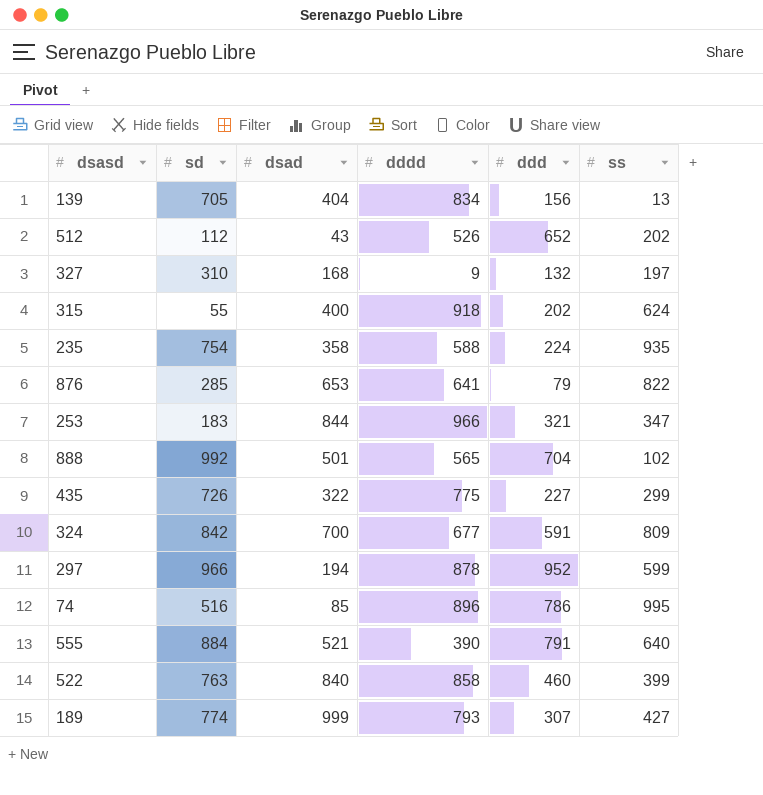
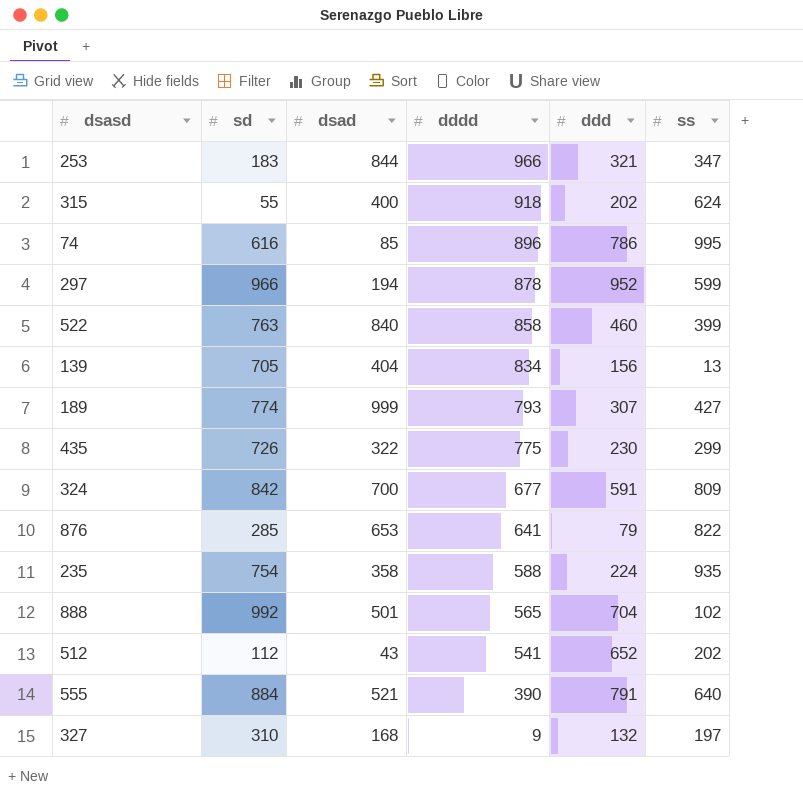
row order: none -> dddd descending
74 | sd: 516 -> 616
435 | ddd: 227 -> 230
512 | dddd: 526 -> 541

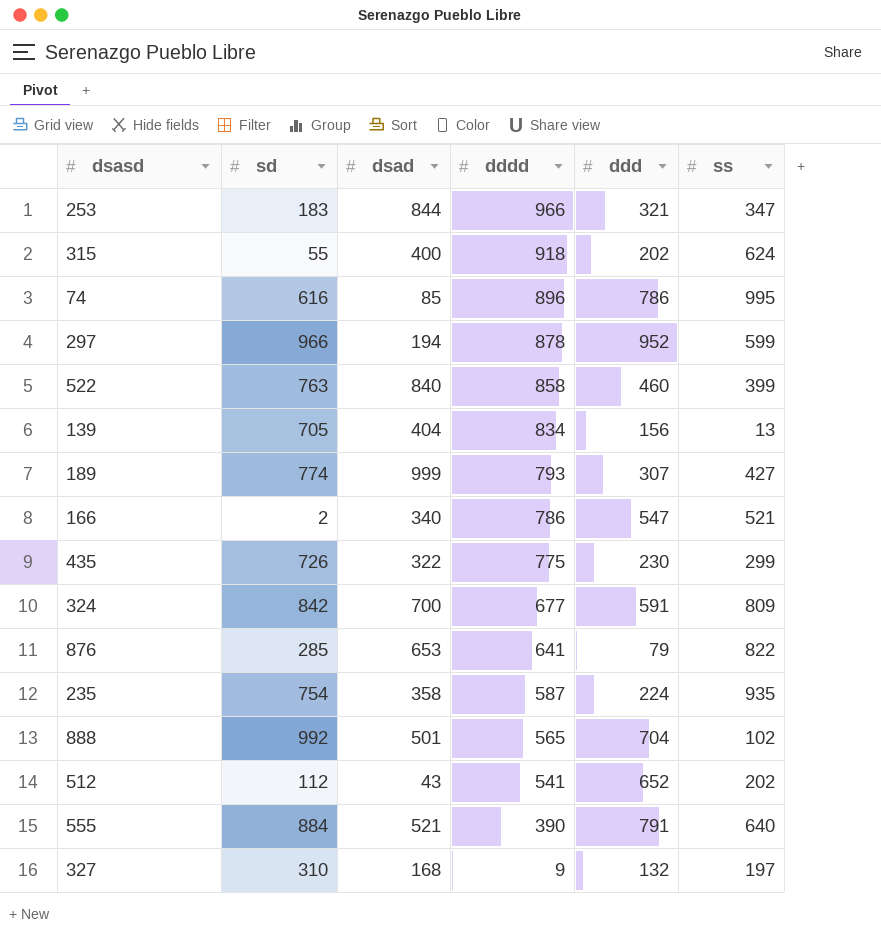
row 166: none -> 2 | 340 | 786 | 547 | 521
235 | dddd: 588 -> 587

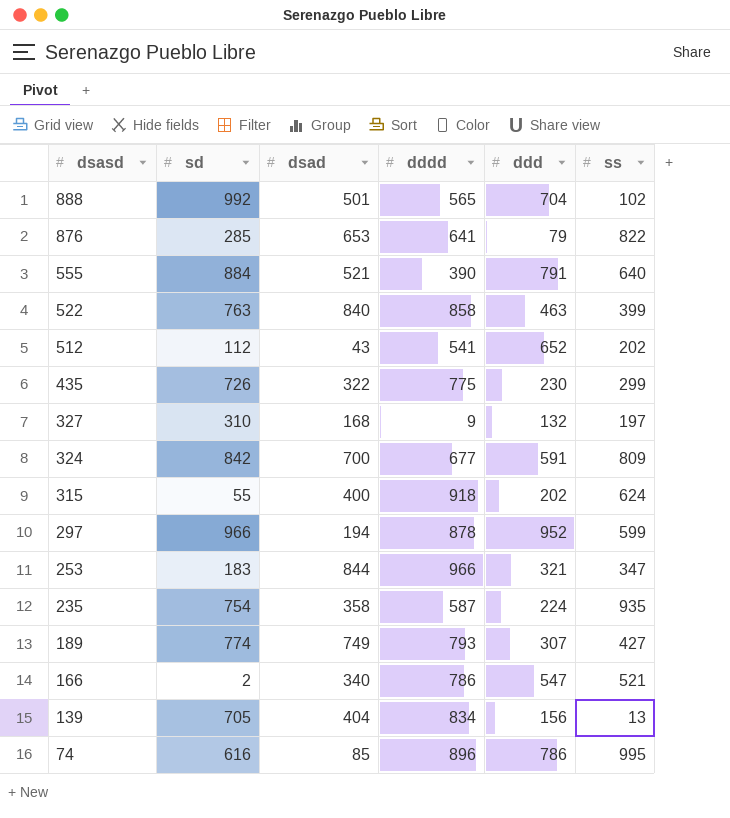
row order: dddd descending -> dsasd descending
522 | ddd: 460 -> 463
189 | dsad: 999 -> 749

